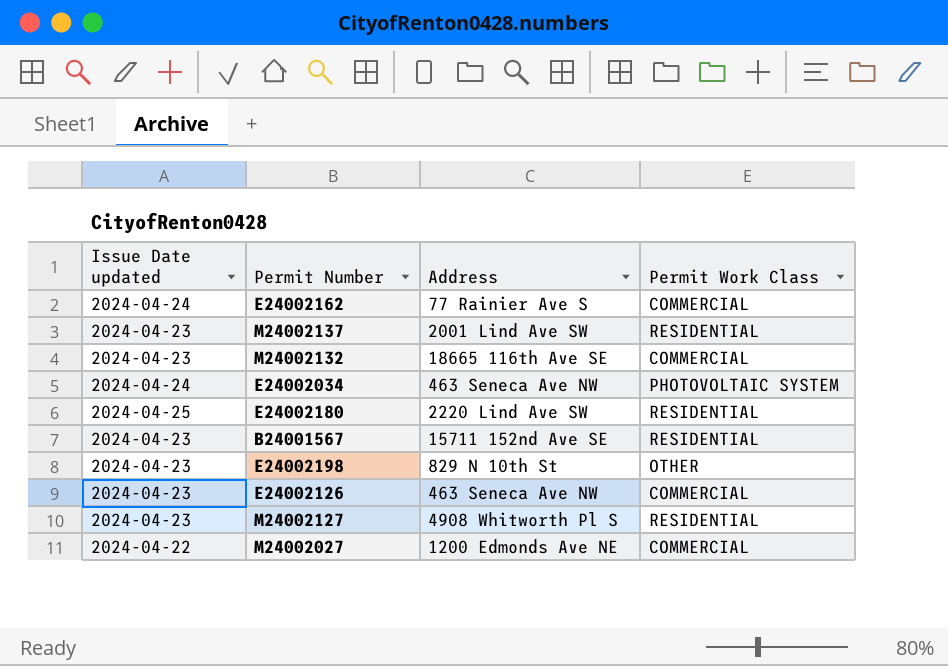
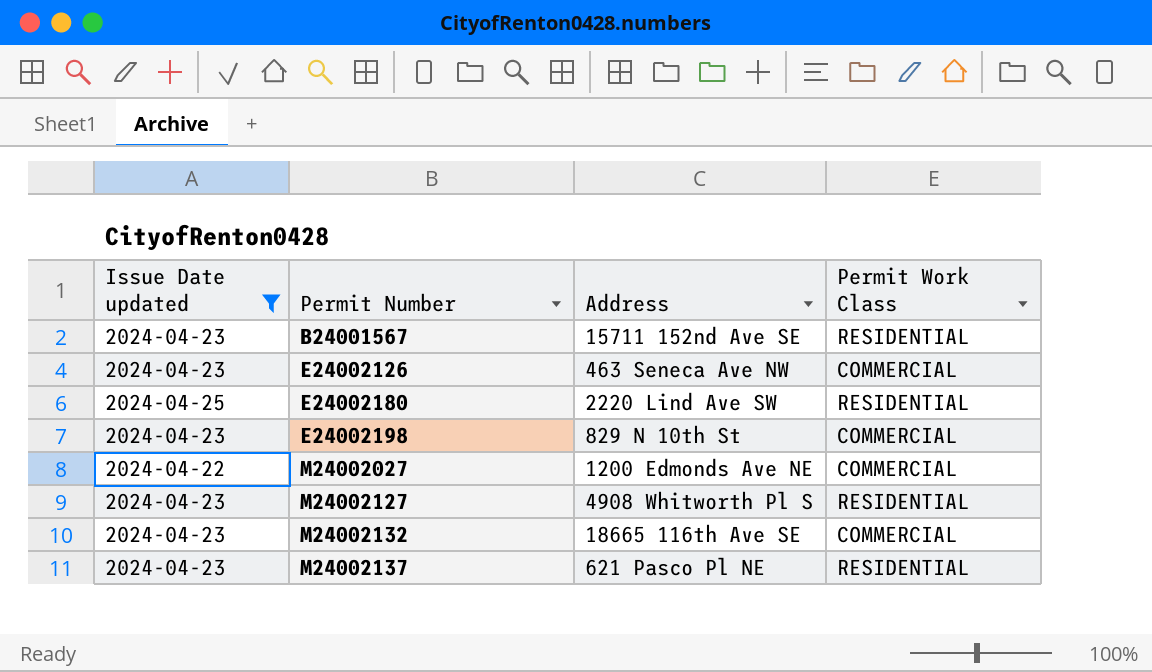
filter: none -> Issue Date updated != 2024-04-24
row order: none -> Permit Number ascending
E24002198 | Permit Work Class: OTHER -> COMMERCIAL
M24002137 | Address: 2001 Lind Ave SW -> 621 Pasco Pl NE

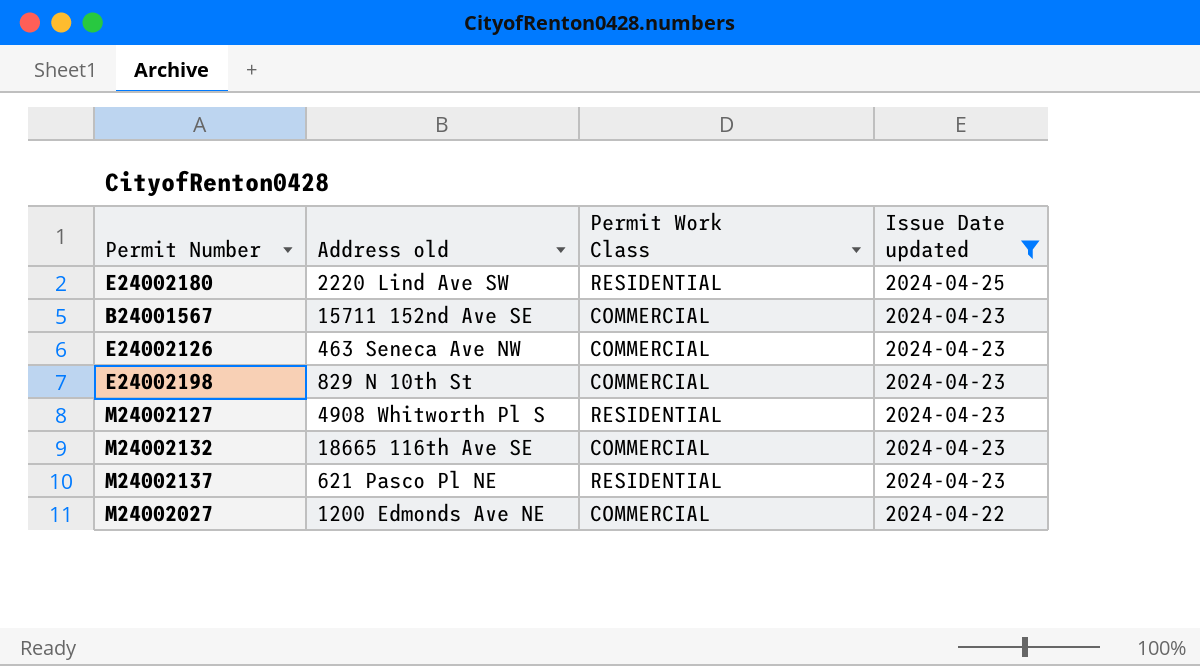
row order: Permit Number ascending -> Issue Date updated descending
column name: Address -> Address old
column Issue Date updated | position: 1 -> 4
B24001567 | Permit Work Class: RESIDENTIAL -> COMMERCIAL

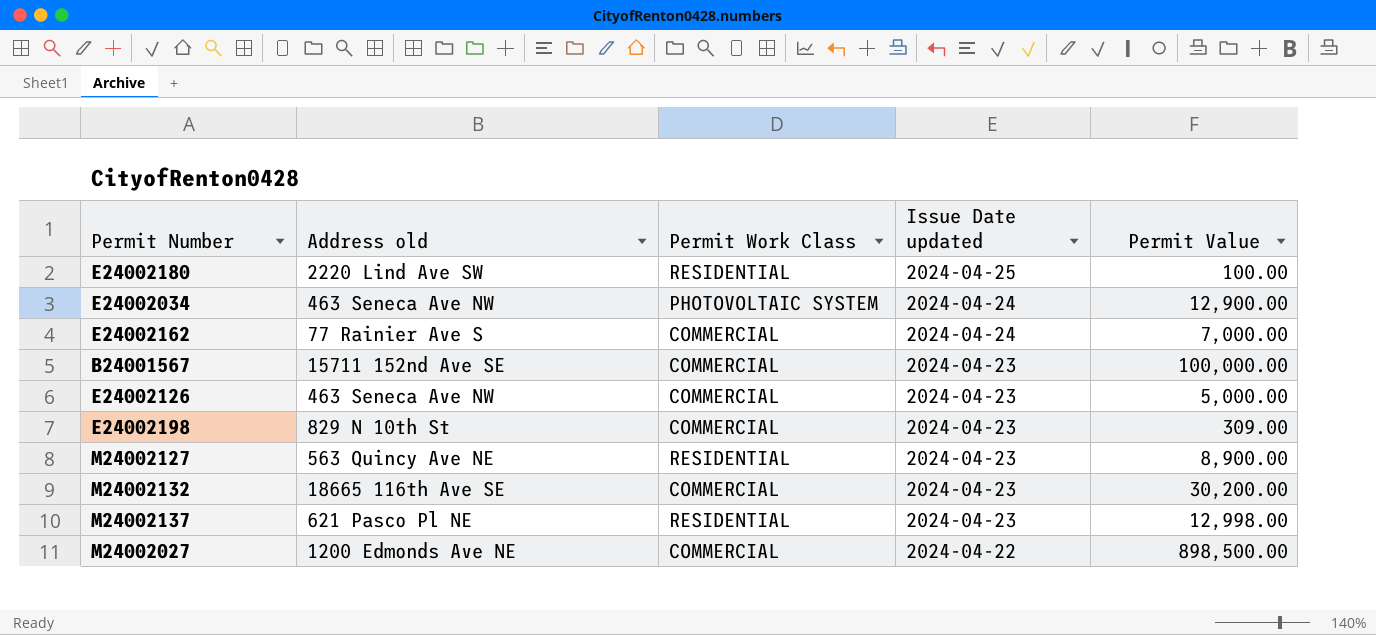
filter: Issue Date updated != 2024-04-24 -> none
column Permit Value | position: none -> 5
M24002127 | Address old: 4908 Whitworth Pl S -> 563 Quincy Ave NE

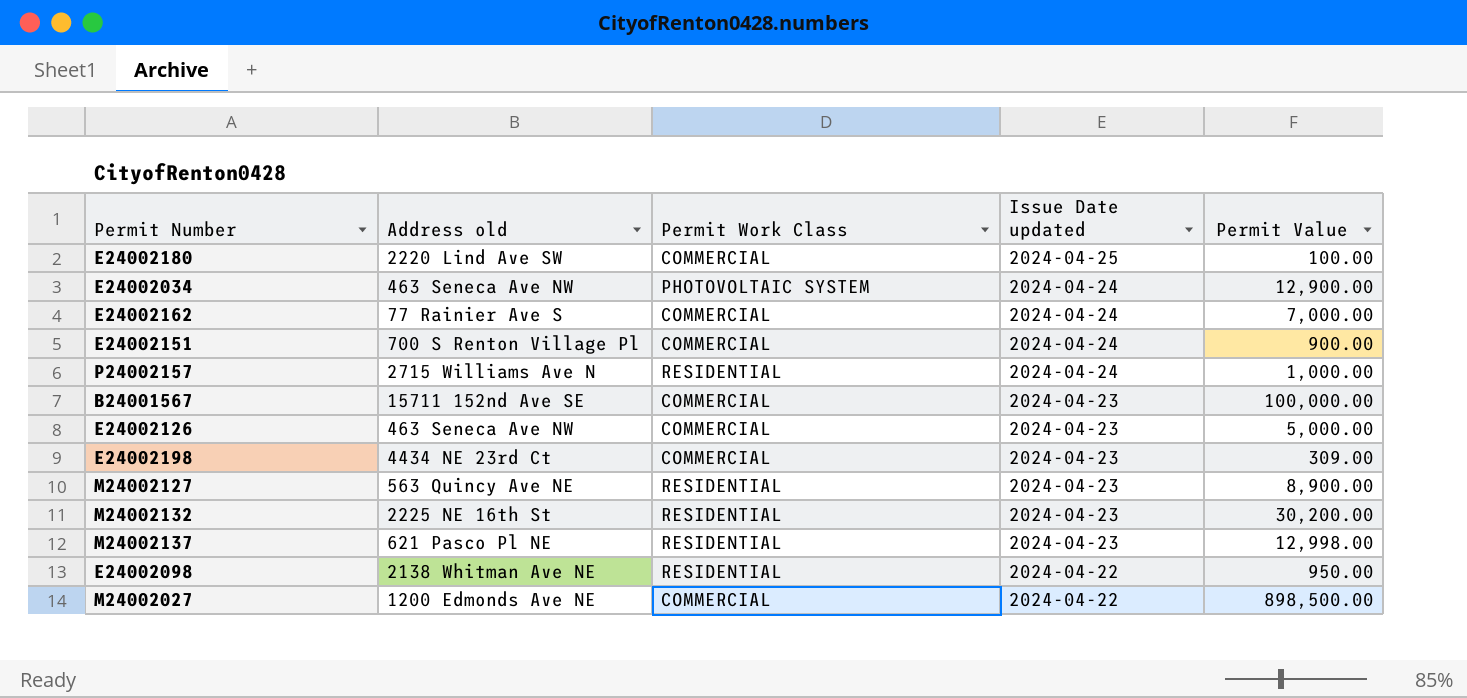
E24002180 | Permit Work Class: RESIDENTIAL -> COMMERCIAL
row E24002151: none -> 700 S Renton Village Pl | COMMERCIAL | 2024-04-24 | 900.00
row P24002157: none -> 2715 Williams Ave N | RESIDENTIAL | 2024-04-24 | 1,000.00
E24002198 | Address old: 829 N 10th St -> 4434 NE 23rd Ct
M24002132 | Address old: 18665 116th Ave SE -> 2225 NE 16th St
M24002132 | Permit Work Class: COMMERCIAL -> RESIDENTIAL
row E24002098: none -> 2138 Whitman Ave NE | RESIDENTIAL | 2024-04-22 | 950.00

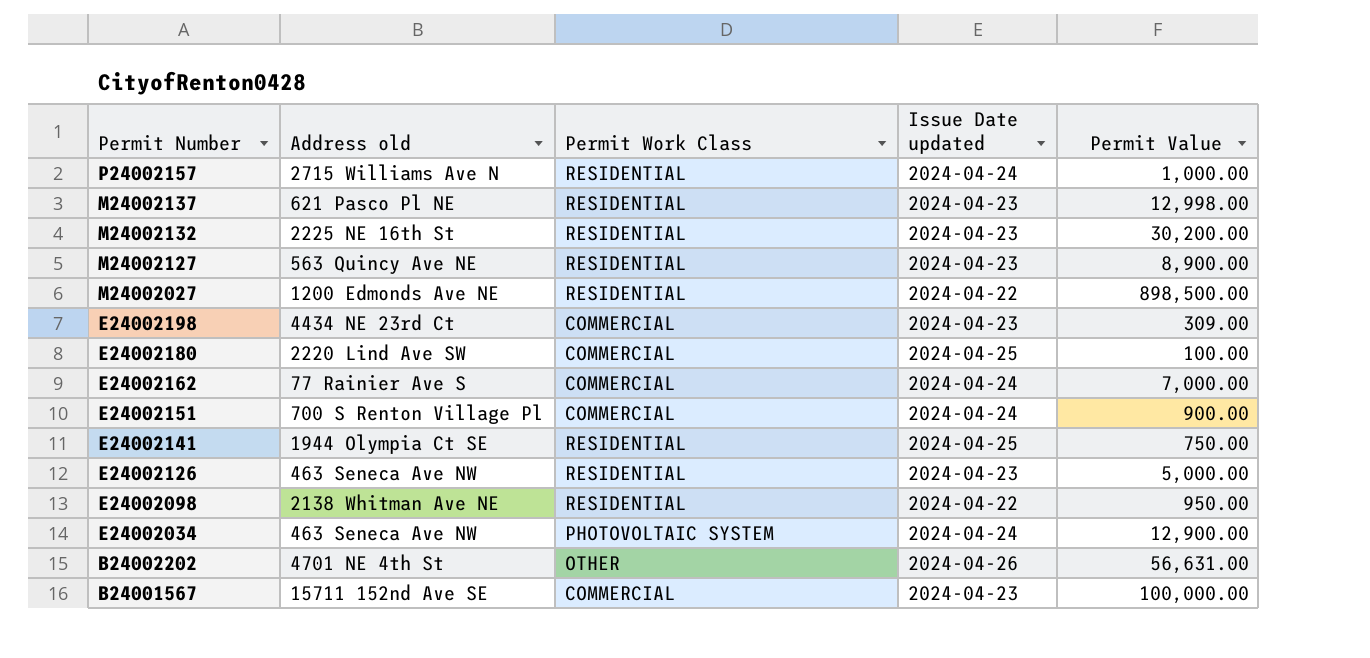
row order: Issue Date updated descending -> Permit Number descending
M24002027 | Permit Work Class: COMMERCIAL -> RESIDENTIAL
row E24002141: none -> 1944 Olympia Ct SE | RESIDENTIAL | 2024-04-25 | 750.00
E24002126 | Permit Work Class: COMMERCIAL -> RESIDENTIAL
row B24002202: none -> 4701 NE 4th St | OTHER | 2024-04-26 | 56,631.00

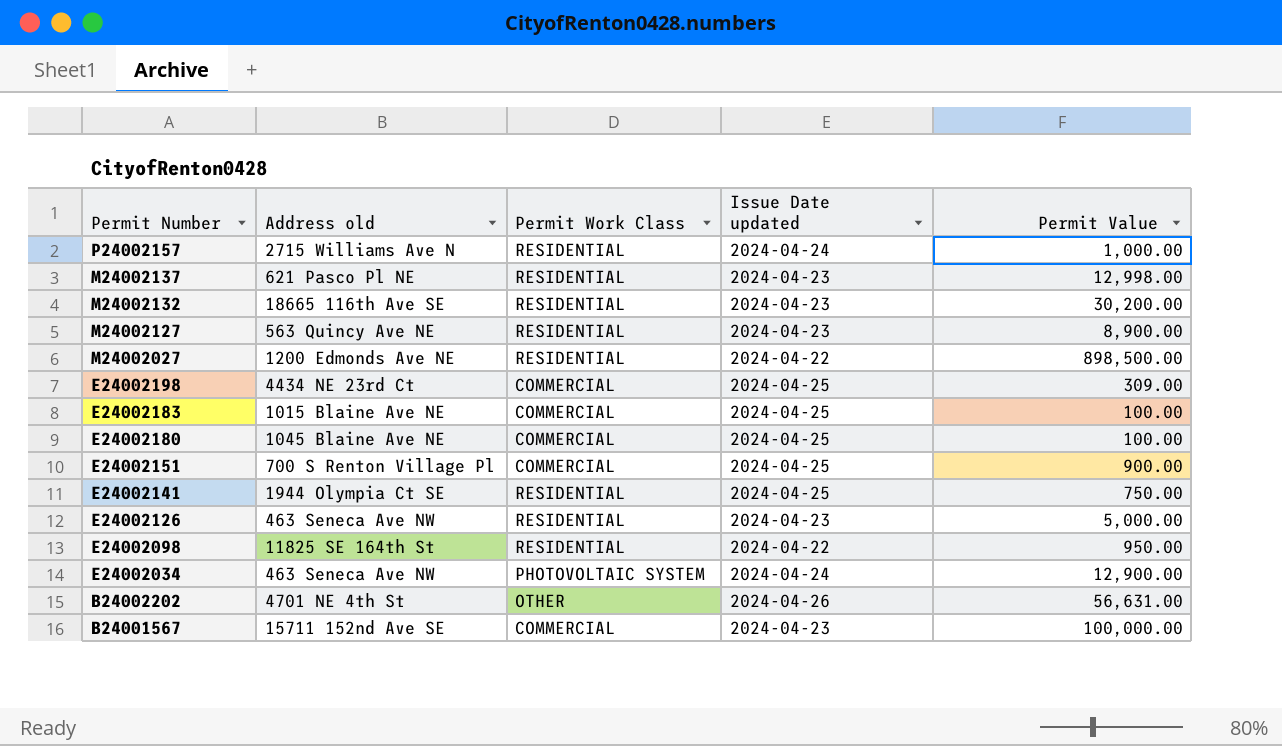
row E24002162: 77 Rainier Ave S | COMMERCIAL | 2024-04-24 | 7,000.00 -> none
M24002132 | Address old: 2225 NE 16th St -> 18665 116th Ave SE
E24002198 | Issue Date updated: 2024-04-23 -> 2024-04-25
row E24002183: none -> 1015 Blaine Ave NE | COMMERCIAL | 2024-04-25 | 100.00
E24002180 | Address old: 2220 Lind Ave SW -> 1045 Blaine Ave NE
E24002151 | Issue Date updated: 2024-04-24 -> 2024-04-25
E24002098 | Address old: 2138 Whitman Ave NE -> 11825 SE 164th St

